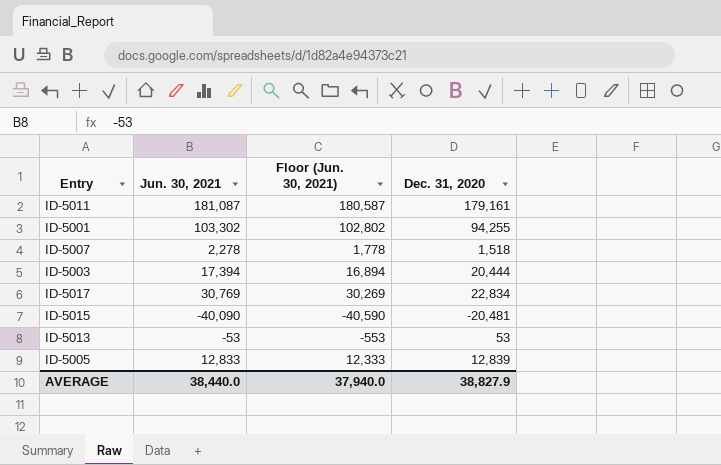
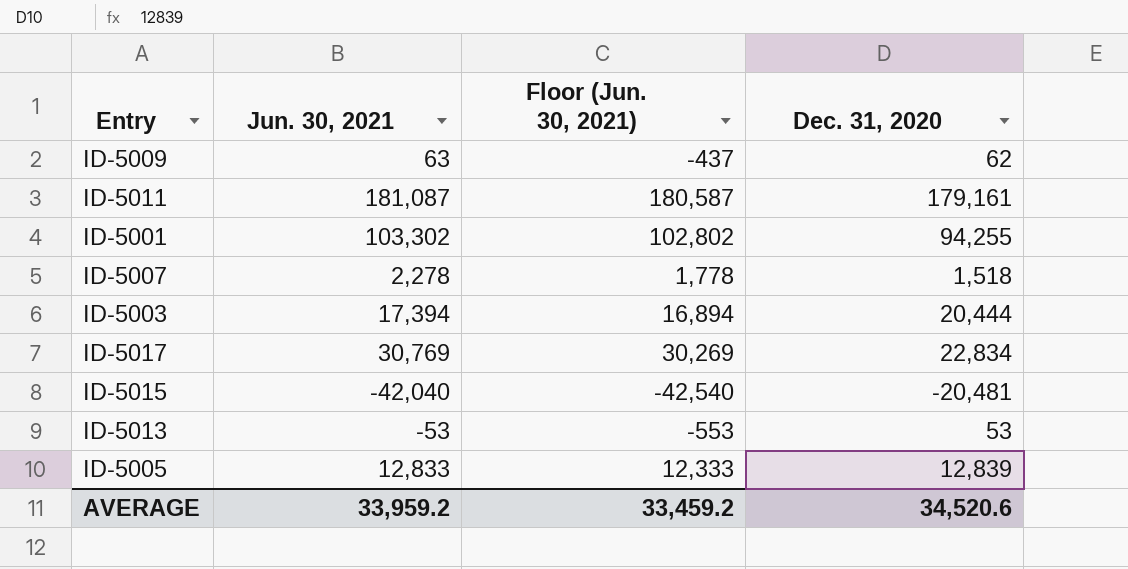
row ID-5009: none -> 63 | -437 | 62
ID-5015 | Jun. 30, 2021: -40,090 -> -42,040
ID-5015 | Floor (Jun. 30, 2021): -40,590 -> -42,540
AVERAGE | Jun. 30, 2021: 38,440.0 -> 33,959.2
AVERAGE | Floor (Jun. 30, 2021): 37,940.0 -> 33,459.2
AVERAGE | Dec. 31, 2020: 38,827.9 -> 34,520.6

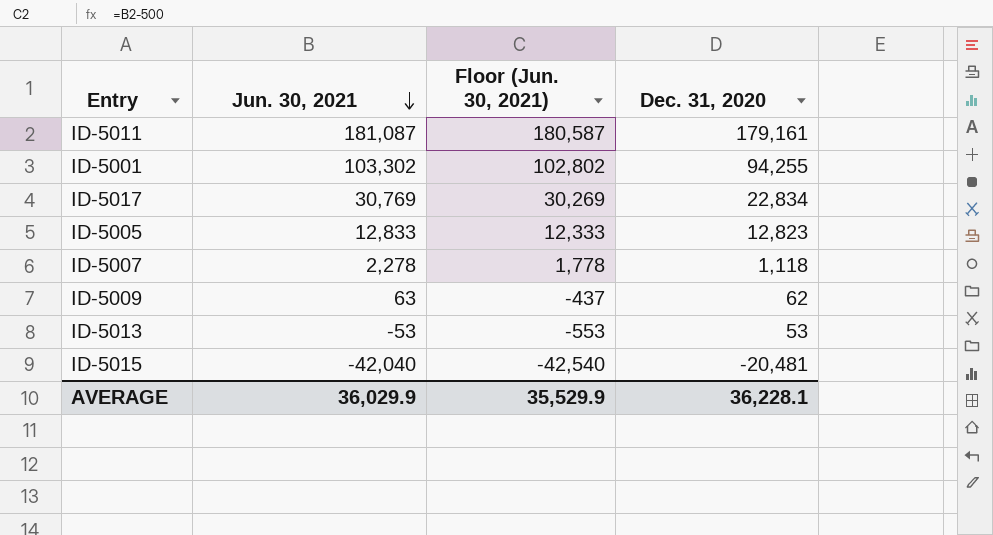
row order: none -> Jun. 30, 2021 descending
row ID-5003: 17,394 | 16,894 | 20,444 -> none
ID-5005 | Dec. 31, 2020: 12,839 -> 12,823
ID-5007 | Dec. 31, 2020: 1,518 -> 1,118
AVERAGE | Jun. 30, 2021: 33,959.2 -> 36,029.9
AVERAGE | Floor (Jun. 30, 2021): 33,459.2 -> 35,529.9
AVERAGE | Dec. 31, 2020: 34,520.6 -> 36,228.1

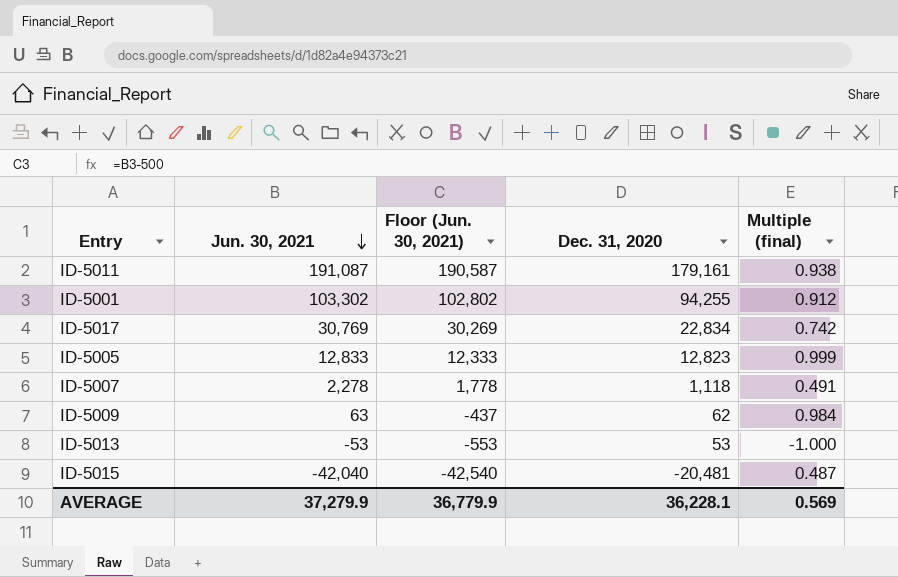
column Multiple (final) | formula: none -> [Dec. 31, 2020] / [Jun. 30, 2021]
ID-5011 | Jun. 30, 2021: 181,087 -> 191,087
ID-5011 | Floor (Jun. 30, 2021): 180,587 -> 190,587
AVERAGE | Jun. 30, 2021: 36,029.9 -> 37,279.9
AVERAGE | Floor (Jun. 30, 2021): 35,529.9 -> 36,779.9

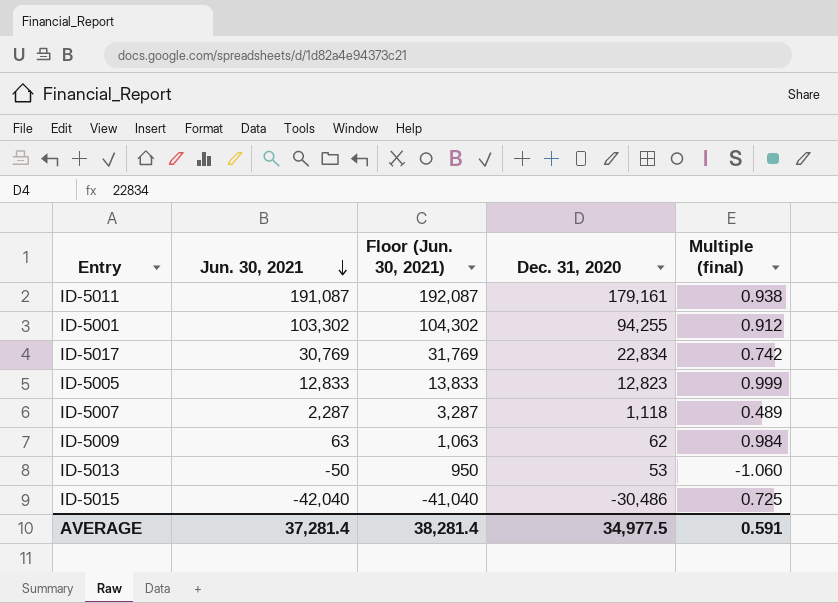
column Floor (Jun. 30, 2021) | formula: [Jun. 30, 2021] - 500 -> [Jun. 30, 2021] + 1000
ID-5007 | Jun. 30, 2021: 2,278 -> 2,287
ID-5007 | Multiple (final): 0.491 -> 0.489
ID-5013 | Jun. 30, 2021: -53 -> -50
ID-5013 | Multiple (final): -1.000 -> -1.060
ID-5015 | Dec. 31, 2020: -20,481 -> -30,486
ID-5015 | Multiple (final): 0.487 -> 0.725
AVERAGE | Jun. 30, 2021: 37,279.9 -> 37,281.4
AVERAGE | Floor (Jun. 30, 2021): 36,779.9 -> 38,281.4
AVERAGE | Dec. 31, 2020: 36,228.1 -> 34,977.5
AVERAGE | Multiple (final): 0.569 -> 0.591

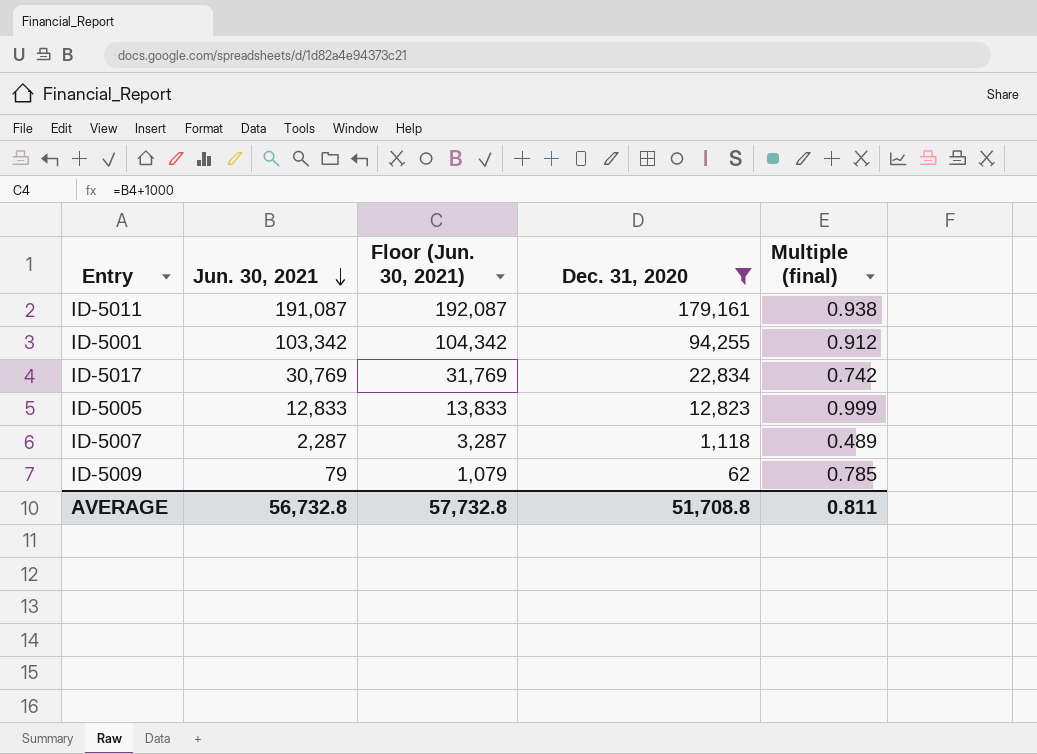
filter: none -> Dec. 31, 2020 >= 62
ID-5001 | Jun. 30, 2021: 103,302 -> 103,342
ID-5001 | Floor (Jun. 30, 2021): 104,302 -> 104,342
ID-5009 | Jun. 30, 2021: 63 -> 79
ID-5009 | Floor (Jun. 30, 2021): 1,063 -> 1,079
ID-5009 | Multiple (final): 0.984 -> 0.785
AVERAGE | Jun. 30, 2021: 37,281.4 -> 56,732.8
AVERAGE | Floor (Jun. 30, 2021): 38,281.4 -> 57,732.8
AVERAGE | Dec. 31, 2020: 34,977.5 -> 51,708.8
AVERAGE | Multiple (final): 0.591 -> 0.811

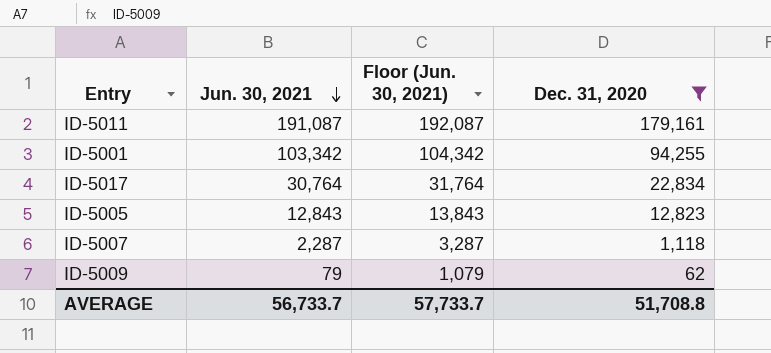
column Multiple (final) | formula: [Dec. 31, 2020] / [Jun. 30, 2021] -> none
ID-5017 | Jun. 30, 2021: 30,769 -> 30,764
ID-5017 | Floor (Jun. 30, 2021): 31,769 -> 31,764
ID-5005 | Jun. 30, 2021: 12,833 -> 12,843
ID-5005 | Floor (Jun. 30, 2021): 13,833 -> 13,843
AVERAGE | Jun. 30, 2021: 56,732.8 -> 56,733.7
AVERAGE | Floor (Jun. 30, 2021): 57,732.8 -> 57,733.7

